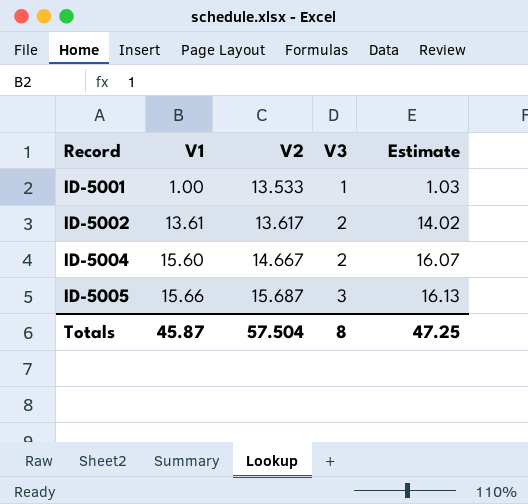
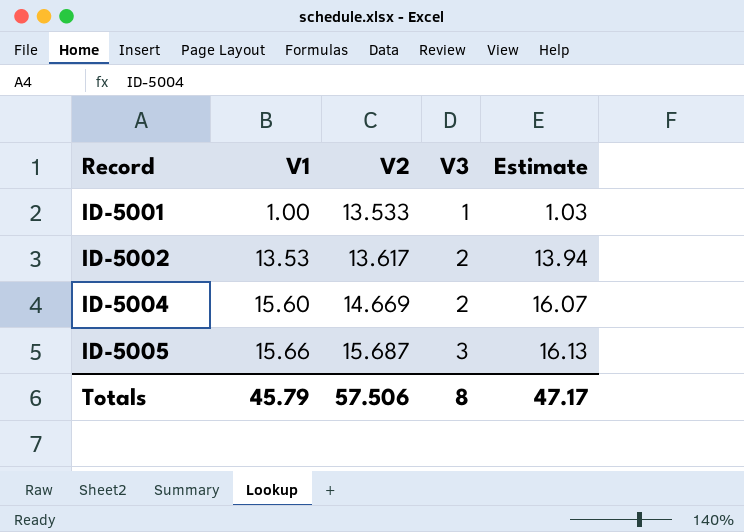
ID-5002 | V1: 13.61 -> 13.53
ID-5002 | Estimate: 14.02 -> 13.94
ID-5004 | V2: 14.667 -> 14.669
Totals | V1: 45.87 -> 45.79
Totals | V2: 57.504 -> 57.506
Totals | Estimate: 47.25 -> 47.17

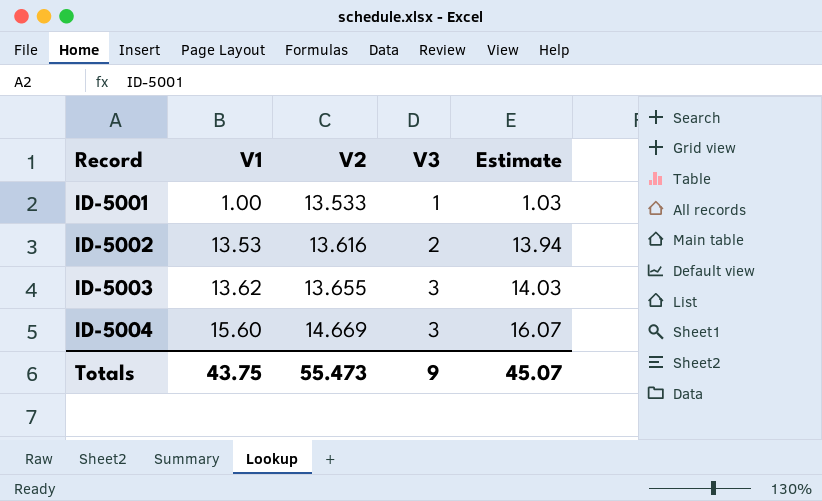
row ID-5005: 15.66 | 15.687 | 3 | 16.13 -> none
ID-5002 | V2: 13.617 -> 13.616
row ID-5003: none -> 13.62 | 13.655 | 3 | 14.03
ID-5004 | V3: 2 -> 3
Totals | V1: 45.79 -> 43.75
Totals | V2: 57.506 -> 55.473
Totals | V3: 8 -> 9
Totals | Estimate: 47.17 -> 45.07

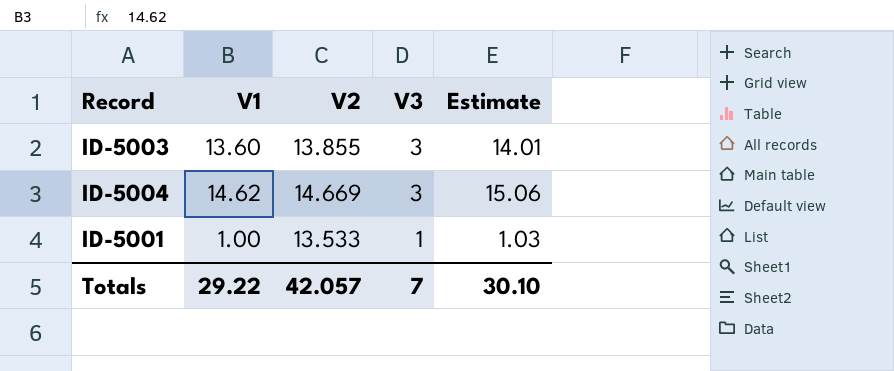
row order: Record ascending -> V3 descending
row ID-5002: 13.53 | 13.616 | 2 | 13.94 -> none
ID-5003 | V1: 13.62 -> 13.60
ID-5003 | V2: 13.655 -> 13.855
ID-5003 | Estimate: 14.03 -> 14.01
ID-5004 | V1: 15.60 -> 14.62
ID-5004 | Estimate: 16.07 -> 15.06
Totals | V1: 43.75 -> 29.22
Totals | V2: 55.473 -> 42.057
Totals | V3: 9 -> 7
Totals | Estimate: 45.07 -> 30.10

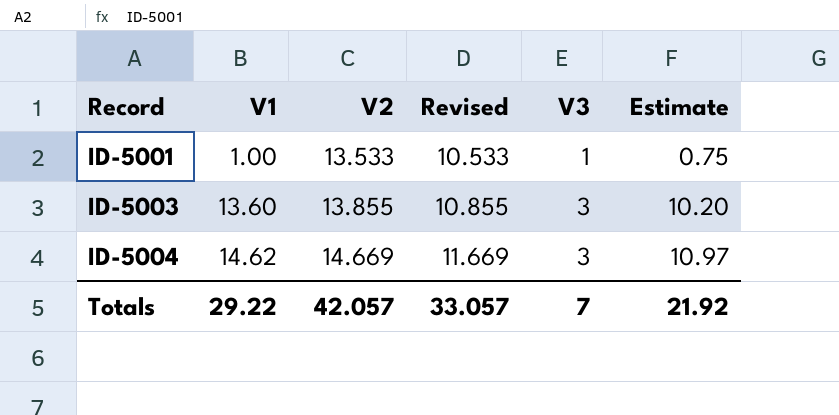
row order: V3 descending -> Record ascending
column Revised | formula: none -> [V2] - 3
column Estimate | formula: [V1] * 1.03 -> [V1] * 0.75
Totals | Estimate: 30.10 -> 21.92

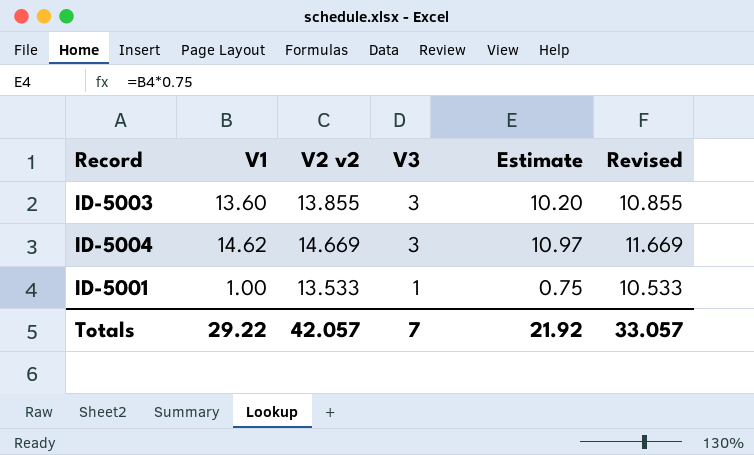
row order: Record ascending -> V3 descending
column name: V2 -> V2 v2
column Revised | position: 4 -> 6

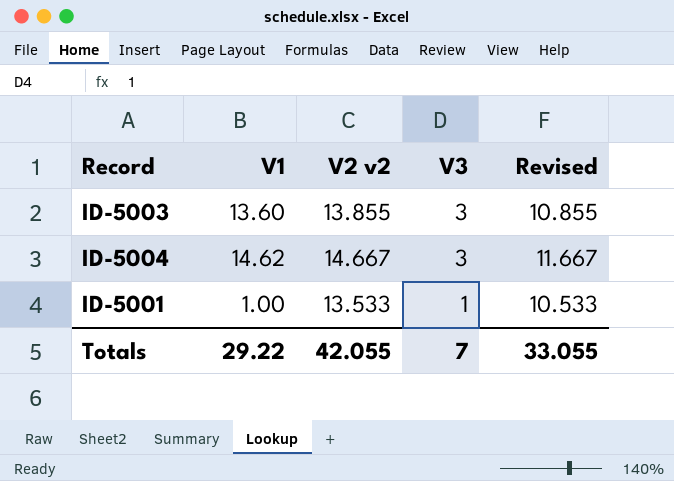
column Estimate | formula: [V1] * 0.75 -> none
ID-5004 | V2 v2: 14.669 -> 14.667
ID-5004 | Revised: 11.669 -> 11.667
Totals | V2 v2: 42.057 -> 42.055
Totals | Revised: 33.057 -> 33.055

